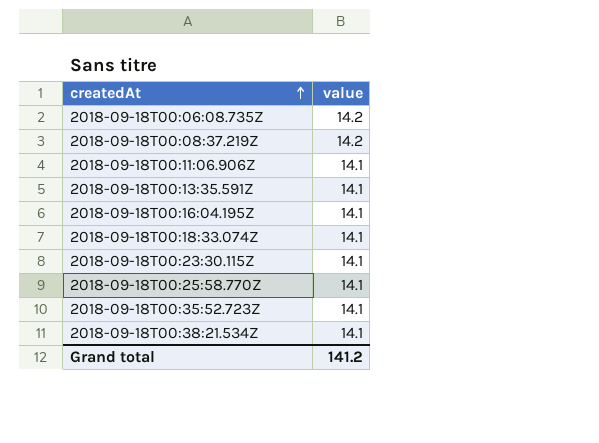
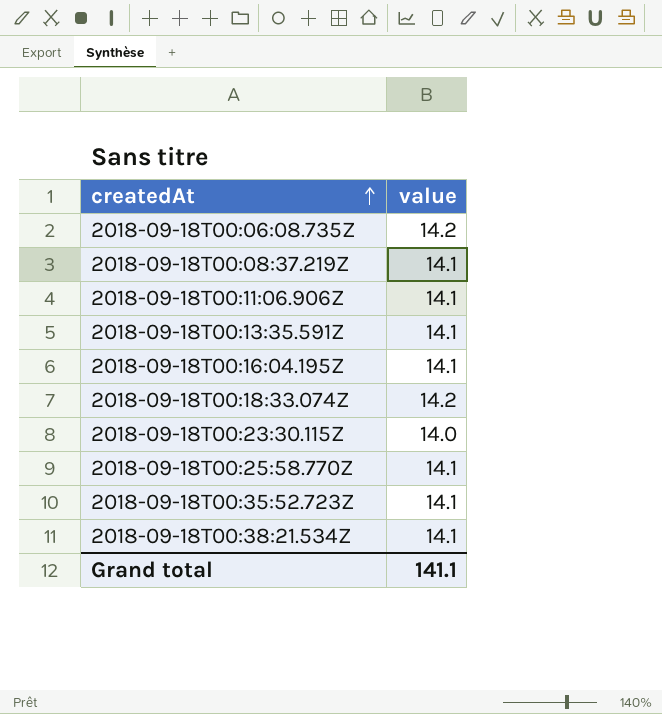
2018-09-18T00:08:37.219Z | value: 14.2 -> 14.1
2018-09-18T00:18:33.074Z | value: 14.1 -> 14.2
2018-09-18T00:23:30.115Z | value: 14.1 -> 14.0
Grand total | value: 141.2 -> 141.1

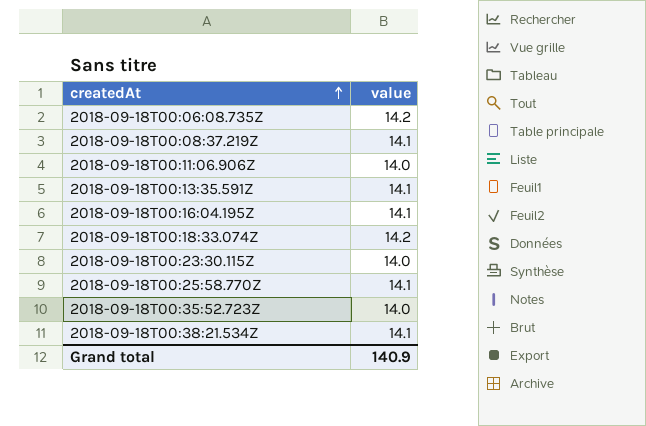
2018-09-18T00:11:06.906Z | value: 14.1 -> 14.0
2018-09-18T00:35:52.723Z | value: 14.1 -> 14.0
Grand total | value: 141.1 -> 140.9

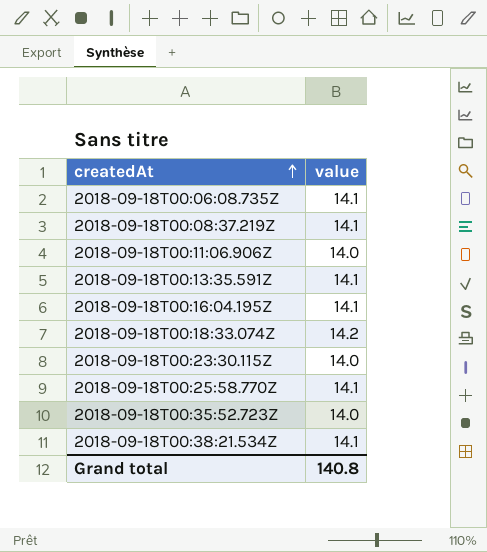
2018-09-18T00:06:08.735Z | value: 14.2 -> 14.1
Grand total | value: 140.9 -> 140.8

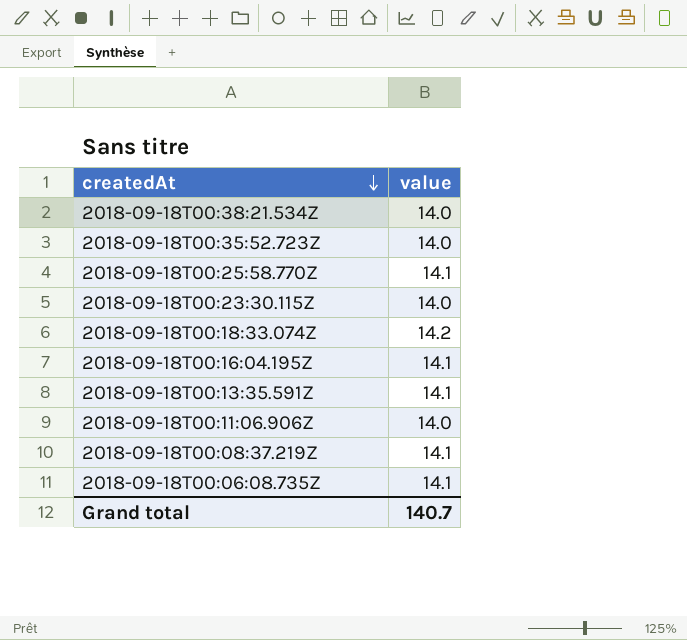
row order: createdAt ascending -> createdAt descending
2018-09-18T00:38:21.534Z | value: 14.1 -> 14.0
Grand total | value: 140.8 -> 140.7

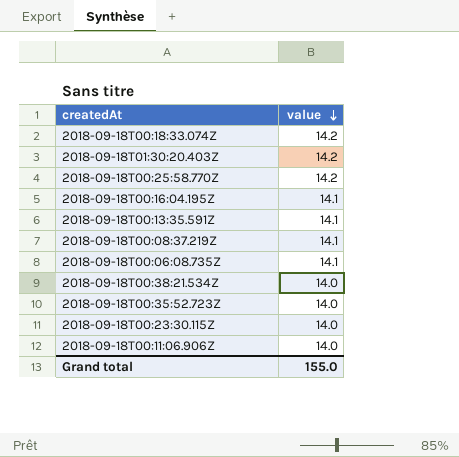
row order: createdAt descending -> value descending
row 2018-09-18T01:30:20.403Z: none -> 14.2
2018-09-18T00:25:58.770Z | value: 14.1 -> 14.2
Grand total | value: 140.7 -> 155.0

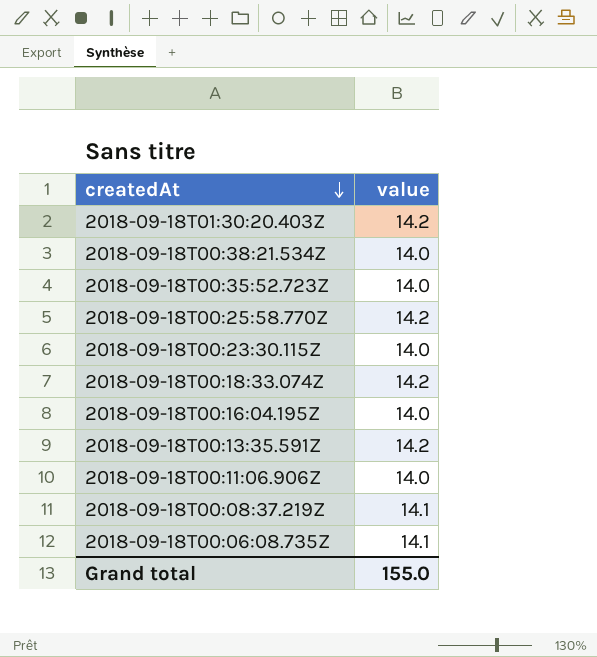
row order: value descending -> createdAt descending
2018-09-18T00:16:04.195Z | value: 14.1 -> 14.0
2018-09-18T00:13:35.591Z | value: 14.1 -> 14.2

